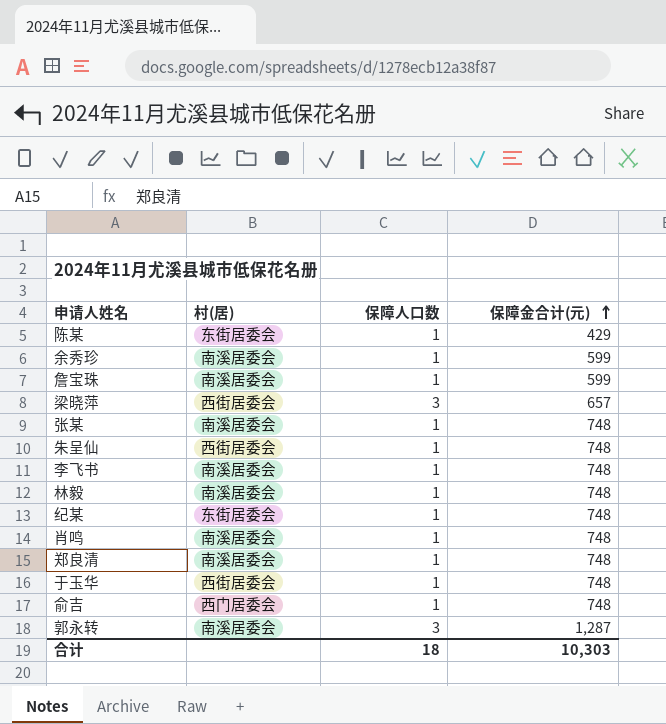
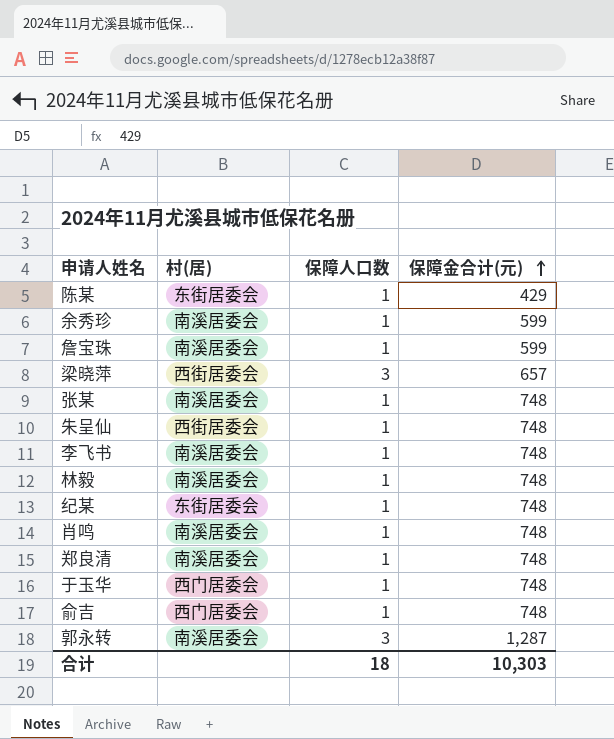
于玉华 | 村(居): 西街居委会 -> 西门居委会

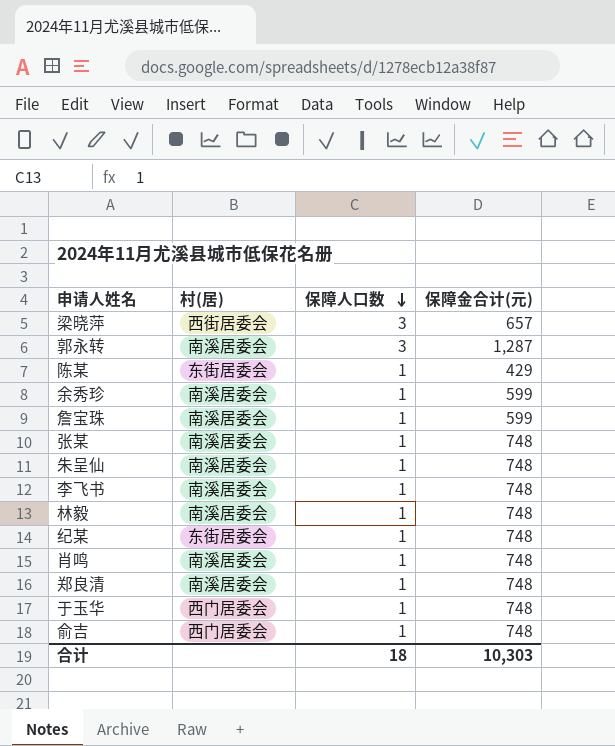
row order: 保障金合计(元) ascending -> 保障人口数 descending
朱呈仙 | 村(居): 西街居委会 -> 南溪居委会

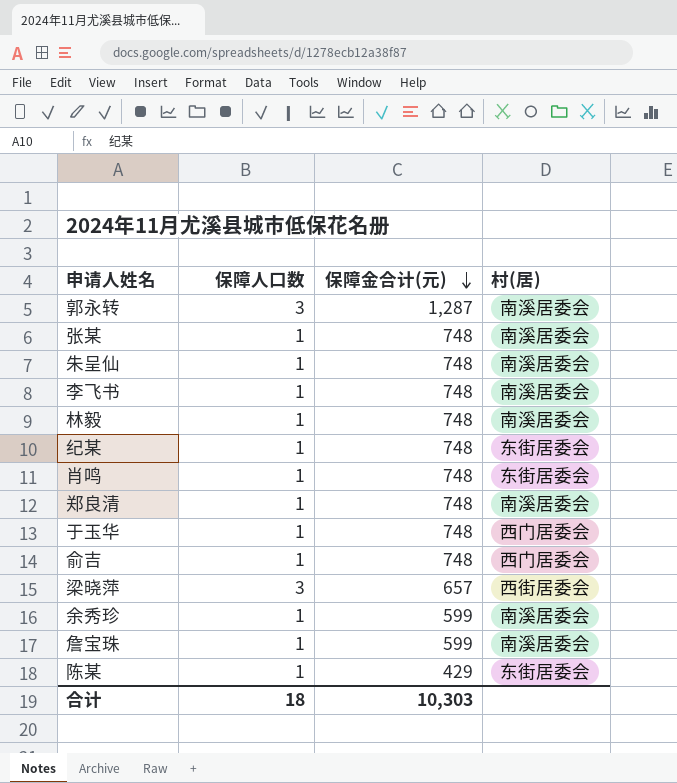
row order: 保障人口数 descending -> 保障金合计(元) descending
column 村(居) | position: 2 -> 4
肖鸣 | 村(居): 南溪居委会 -> 东街居委会

